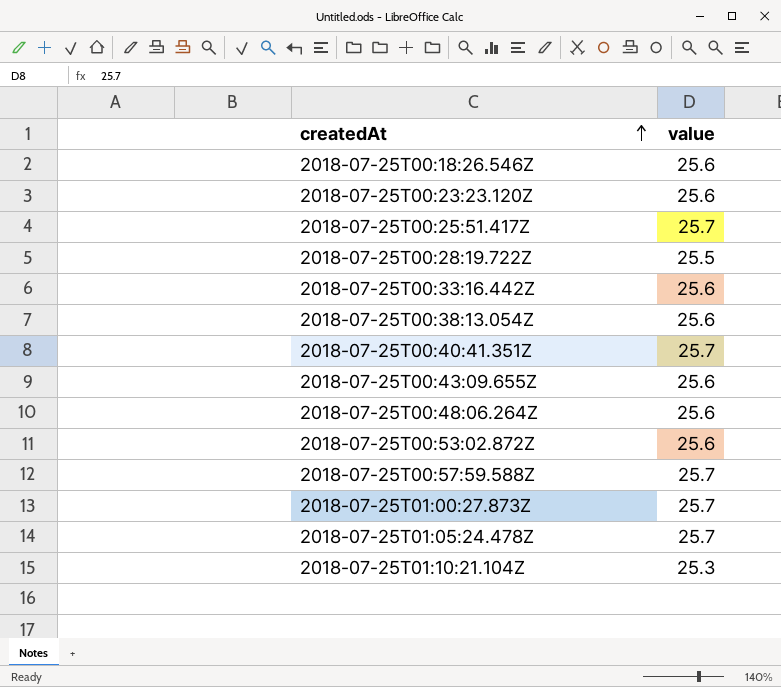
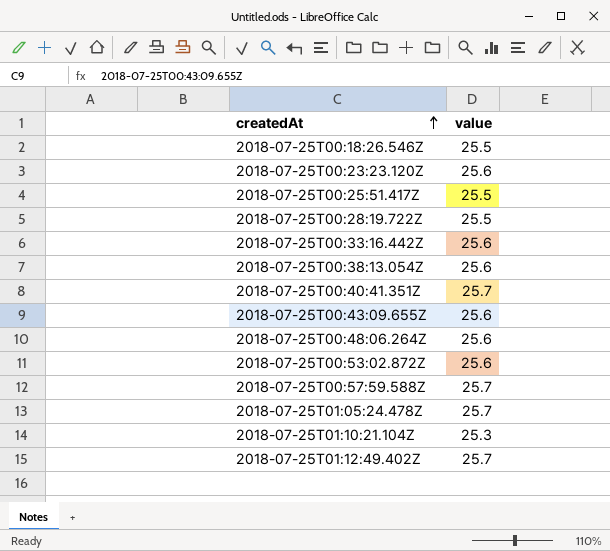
row 2018-07-25T01:00:27.873Z: 25.7 -> none
2018-07-25T00:18:26.546Z | value: 25.6 -> 25.5
2018-07-25T00:25:51.417Z | value: 25.7 -> 25.5
row 2018-07-25T01:12:49.402Z: none -> 25.7

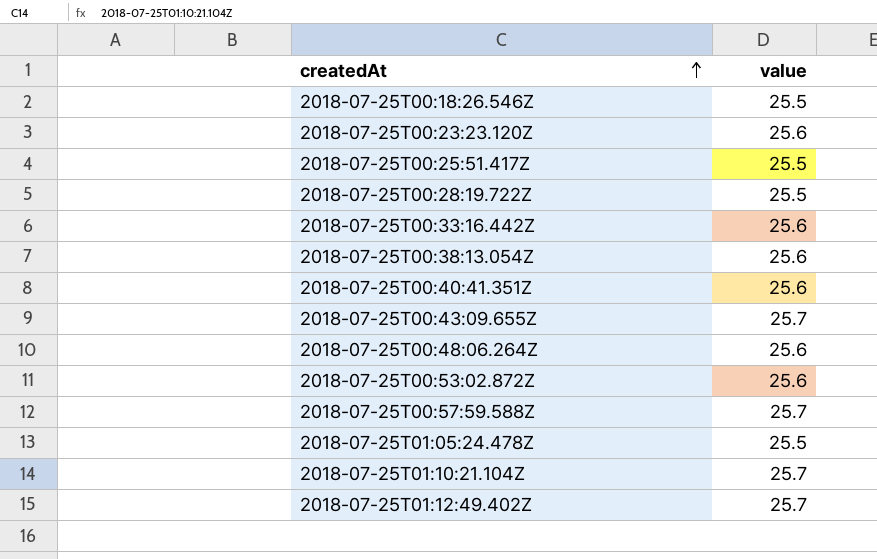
2018-07-25T00:40:41.351Z | value: 25.7 -> 25.6
2018-07-25T00:43:09.655Z | value: 25.6 -> 25.7
2018-07-25T01:05:24.478Z | value: 25.7 -> 25.5
2018-07-25T01:10:21.104Z | value: 25.3 -> 25.7

